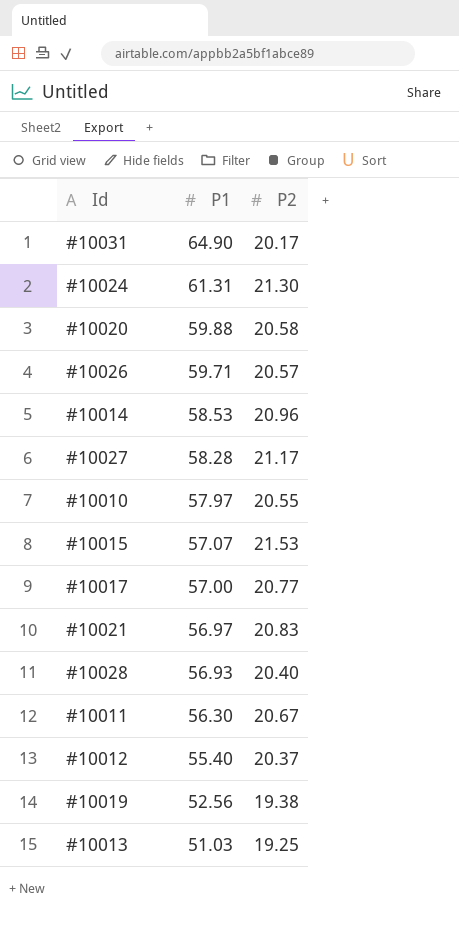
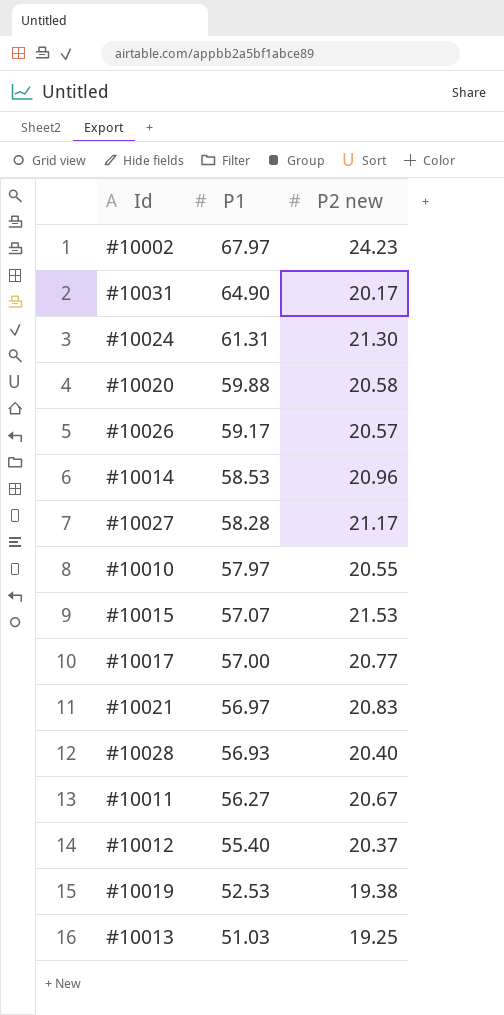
column name: P2 -> P2 new
row #10002: none -> 67.97 | 24.23
#10026 | P1: 59.71 -> 59.17
#10011 | P1: 56.30 -> 56.27
#10019 | P1: 52.56 -> 52.53

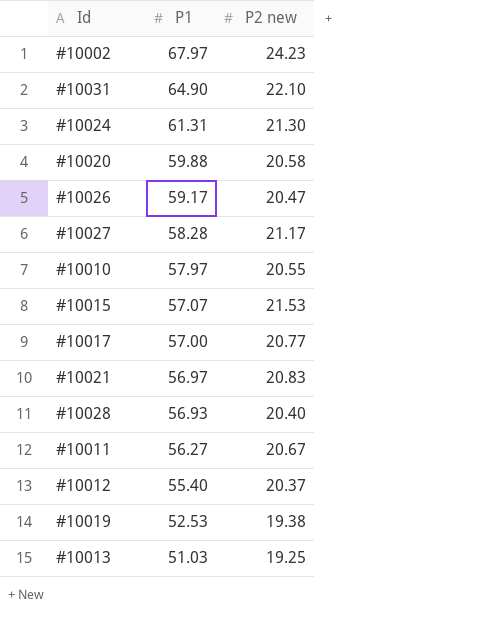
row #10014: 58.53 | 20.96 -> none
#10031 | P2 new: 20.17 -> 22.10
#10026 | P2 new: 20.57 -> 20.47

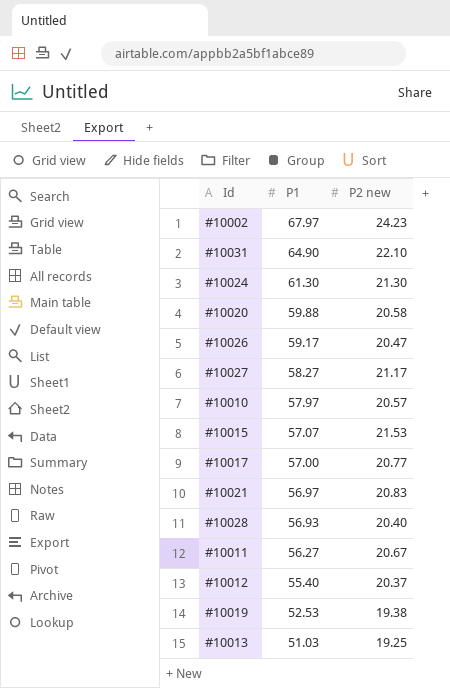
#10024 | P1: 61.31 -> 61.30
#10027 | P1: 58.28 -> 58.27
#10010 | P2 new: 20.55 -> 20.57

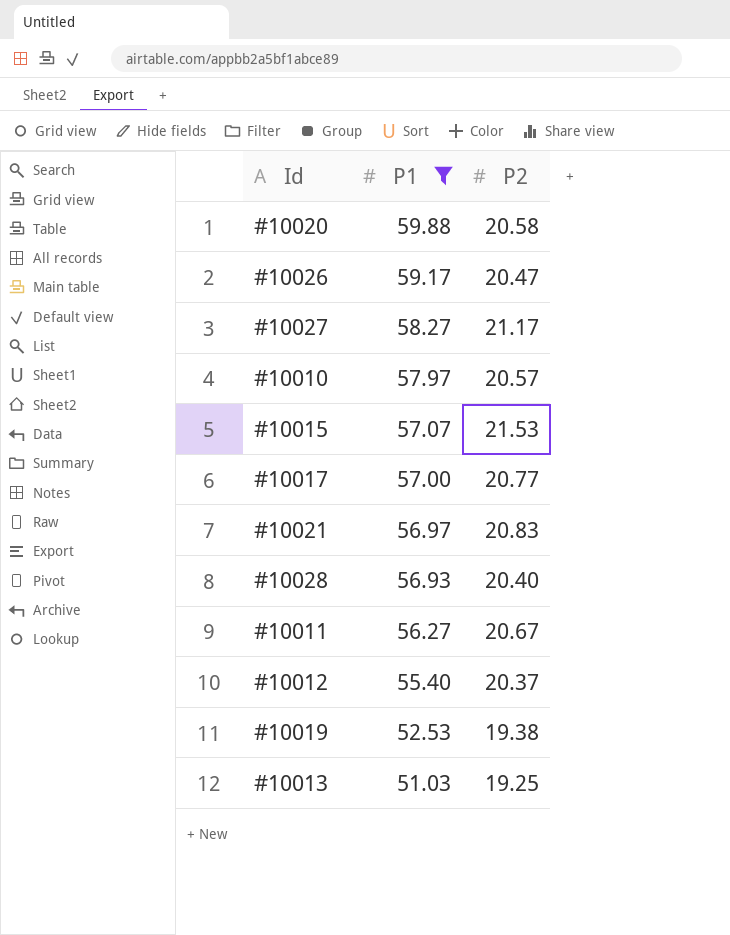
filter: none -> P1 <= 59.88
column name: P2 new -> P2

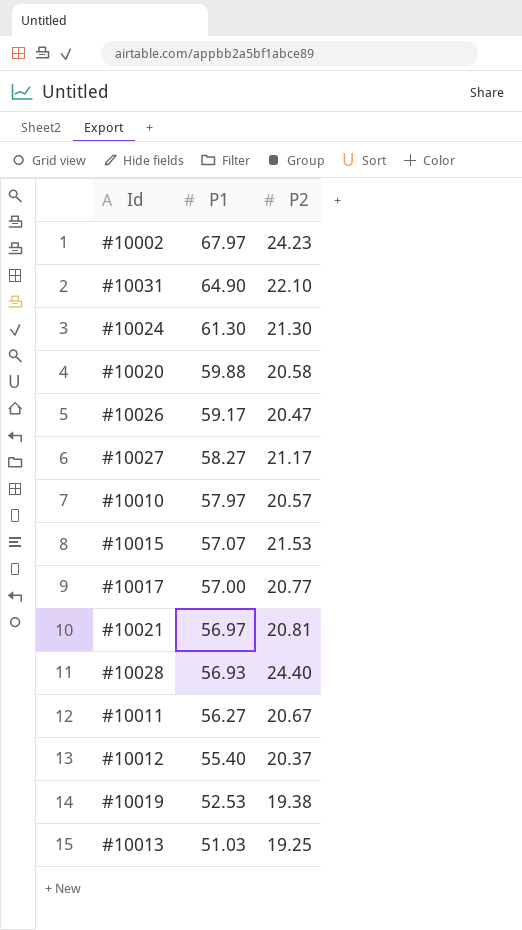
filter: P1 <= 59.88 -> none
#10021 | P2: 20.83 -> 20.81
#10028 | P2: 20.40 -> 24.40

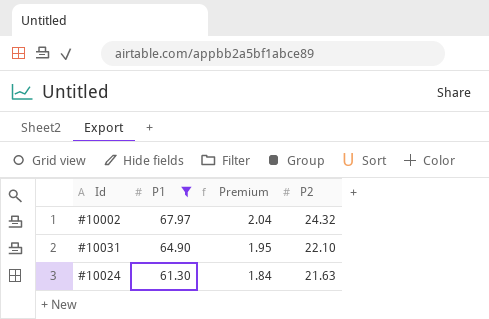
filter: none -> P1 >= 61.30
column Premium | formula: none -> [P1] * 0.03
#10002 | P2: 24.23 -> 24.32
#10024 | P2: 21.30 -> 21.63

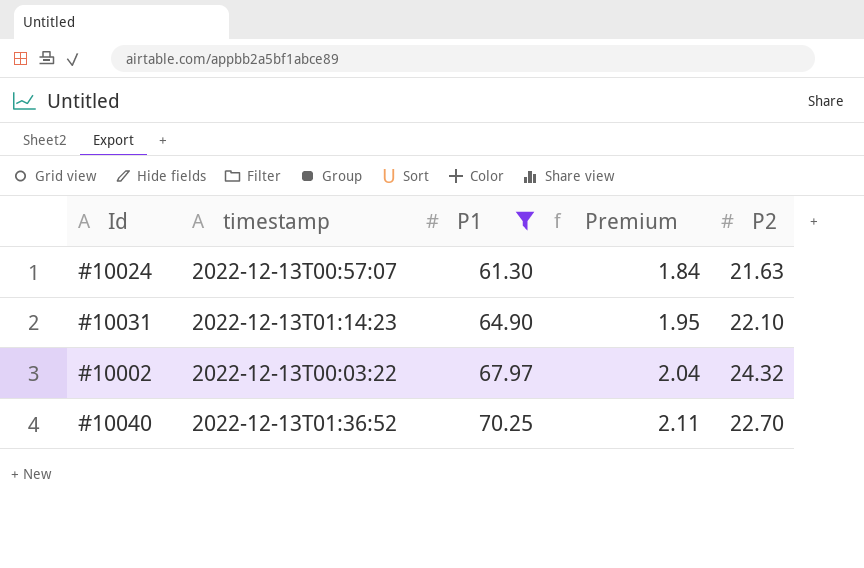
row order: P1 descending -> P1 ascending
column timestamp | position: none -> 2
row #10040: none -> 2022-12-13T01:36:52 | 70.25 | 2.11 | 22.70

